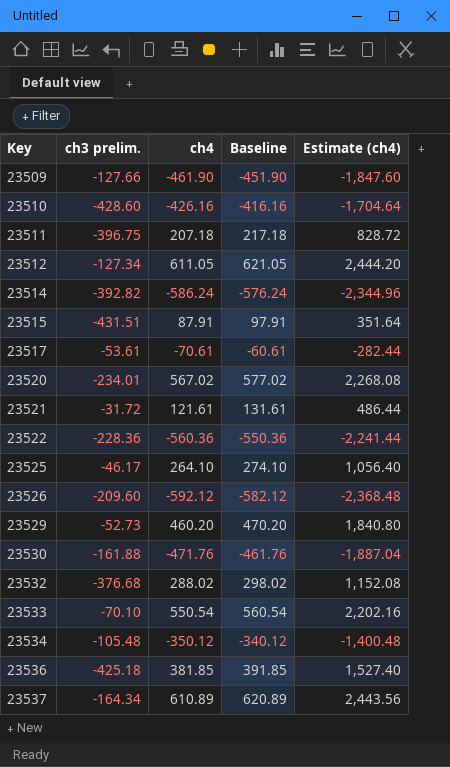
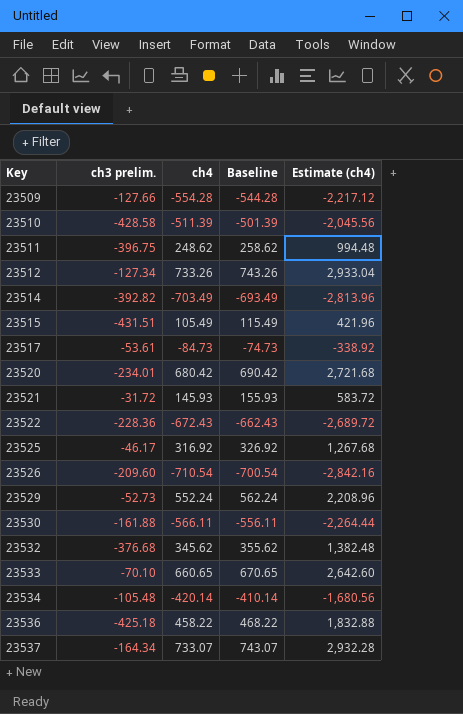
23509 | ch4: -461.90 -> -554.28
23509 | Baseline: -451.90 -> -544.28
23509 | Estimate (ch4): -1,847.60 -> -2,217.12
23510 | ch3 prelim.: -428.60 -> -428.58
23510 | ch4: -426.16 -> -511.39
23510 | Baseline: -416.16 -> -501.39
23510 | Estimate (ch4): -1,704.64 -> -2,045.56
23511 | ch4: 207.18 -> 248.62
23511 | Baseline: 217.18 -> 258.62
23511 | Estimate (ch4): 828.72 -> 994.48
23512 | ch4: 611.05 -> 733.26
23512 | Baseline: 621.05 -> 743.26
23512 | Estimate (ch4): 2,444.20 -> 2,933.04
23514 | ch4: -586.24 -> -703.49
23514 | Baseline: -576.24 -> -693.49
23514 | Estimate (ch4): -2,344.96 -> -2,813.96
23515 | ch4: 87.91 -> 105.49
23515 | Baseline: 97.91 -> 115.49
23515 | Estimate (ch4): 351.64 -> 421.96
23517 | ch4: -70.61 -> -84.73
23517 | Baseline: -60.61 -> -74.73
23517 | Estimate (ch4): -282.44 -> -338.92
23520 | ch4: 567.02 -> 680.42
23520 | Baseline: 577.02 -> 690.42
23520 | Estimate (ch4): 2,268.08 -> 2,721.68
23521 | ch4: 121.61 -> 145.93
23521 | Baseline: 131.61 -> 155.93
23521 | Estimate (ch4): 486.44 -> 583.72
23522 | ch4: -560.36 -> -672.43
23522 | Baseline: -550.36 -> -662.43
23522 | Estimate (ch4): -2,241.44 -> -2,689.72
23525 | ch4: 264.10 -> 316.92
23525 | Baseline: 274.10 -> 326.92
23525 | Estimate (ch4): 1,056.40 -> 1,267.68
23526 | ch4: -592.12 -> -710.54
23526 | Baseline: -582.12 -> -700.54
23526 | Estimate (ch4): -2,368.48 -> -2,842.16
23529 | ch4: 460.20 -> 552.24
23529 | Baseline: 470.20 -> 562.24
23529 | Estimate (ch4): 1,840.80 -> 2,208.96
23530 | ch4: -471.76 -> -566.11
23530 | Baseline: -461.76 -> -556.11
23530 | Estimate (ch4): -1,887.04 -> -2,264.44
23532 | ch4: 288.02 -> 345.62
23532 | Baseline: 298.02 -> 355.62
23532 | Estimate (ch4): 1,152.08 -> 1,382.48
23533 | ch4: 550.54 -> 660.65
23533 | Baseline: 560.54 -> 670.65
23533 | Estimate (ch4): 2,202.16 -> 2,642.60
23534 | ch4: -350.12 -> -420.14
23534 | Baseline: -340.12 -> -410.14
23534 | Estimate (ch4): -1,400.48 -> -1,680.56
23536 | ch4: 381.85 -> 458.22
23536 | Baseline: 391.85 -> 468.22
23536 | Estimate (ch4): 1,527.40 -> 1,832.88
23537 | ch4: 610.89 -> 733.07
23537 | Baseline: 620.89 -> 743.07
23537 | Estimate (ch4): 2,443.56 -> 2,932.28

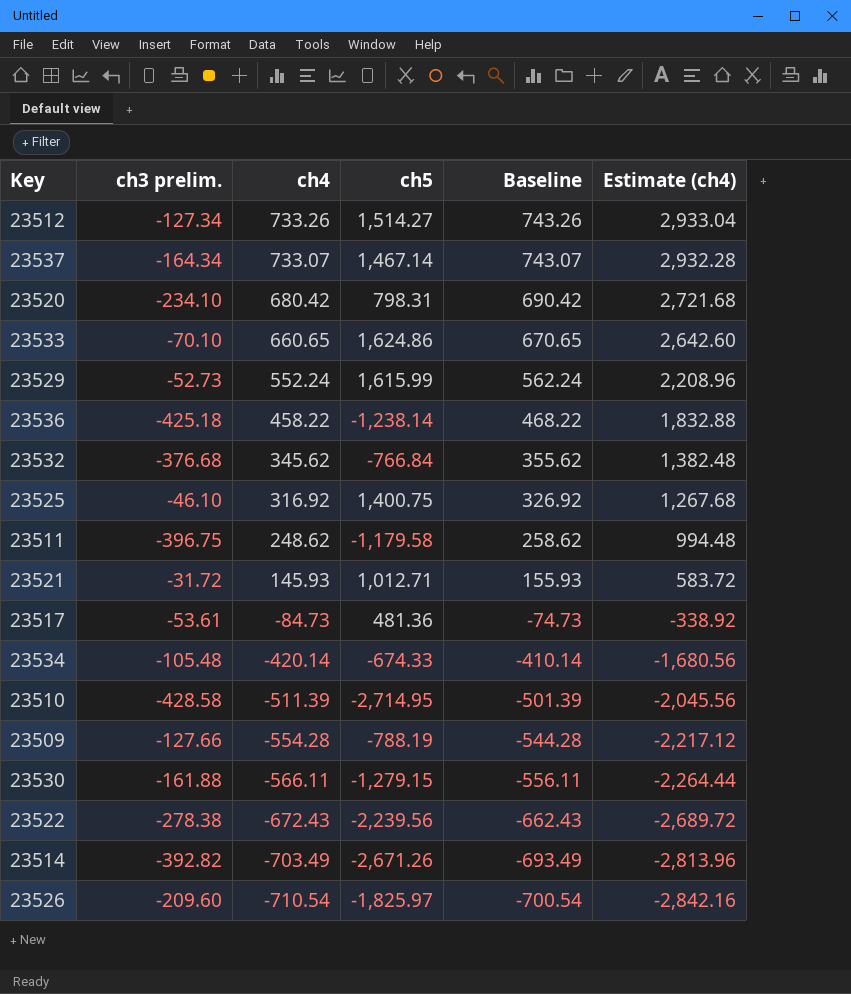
row order: Key ascending -> ch4 descending
column ch5 | position: none -> 4
row 23515: -431.51 | 105.49 | 115.49 | 421.96 -> none
23520 | ch3 prelim.: -234.01 -> -234.10
23525 | ch3 prelim.: -46.17 -> -46.10
23522 | ch3 prelim.: -228.36 -> -278.38

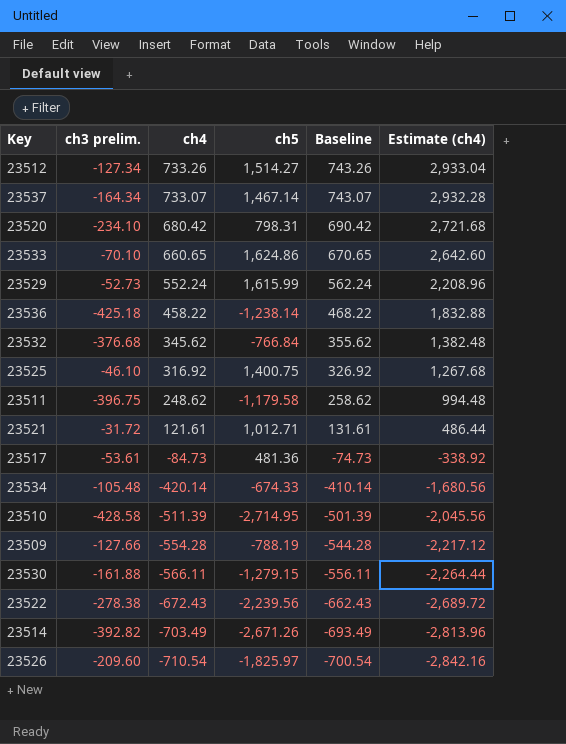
23521 | ch4: 145.93 -> 121.61
23521 | Baseline: 155.93 -> 131.61
23521 | Estimate (ch4): 583.72 -> 486.44

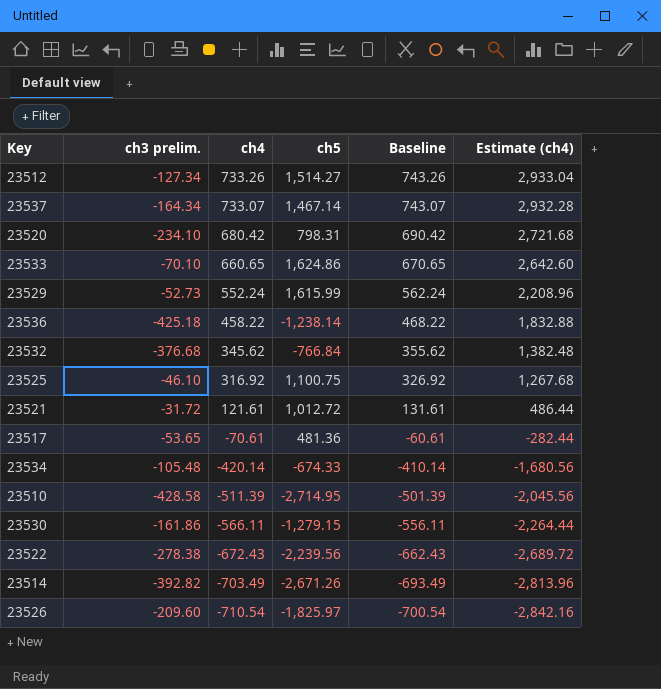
row 23511: -396.75 | 248.62 | -1,179.58 | 258.62 | 994.48 -> none
row 23509: -127.66 | -554.28 | -788.19 | -544.28 | -2,217.12 -> none
23525 | ch5: 1,400.75 -> 1,100.75
23521 | ch5: 1,012.71 -> 1,012.72
23517 | ch3 prelim.: -53.61 -> -53.65
23517 | ch4: -84.73 -> -70.61
23517 | Baseline: -74.73 -> -60.61
23517 | Estimate (ch4): -338.92 -> -282.44
23530 | ch3 prelim.: -161.88 -> -161.86

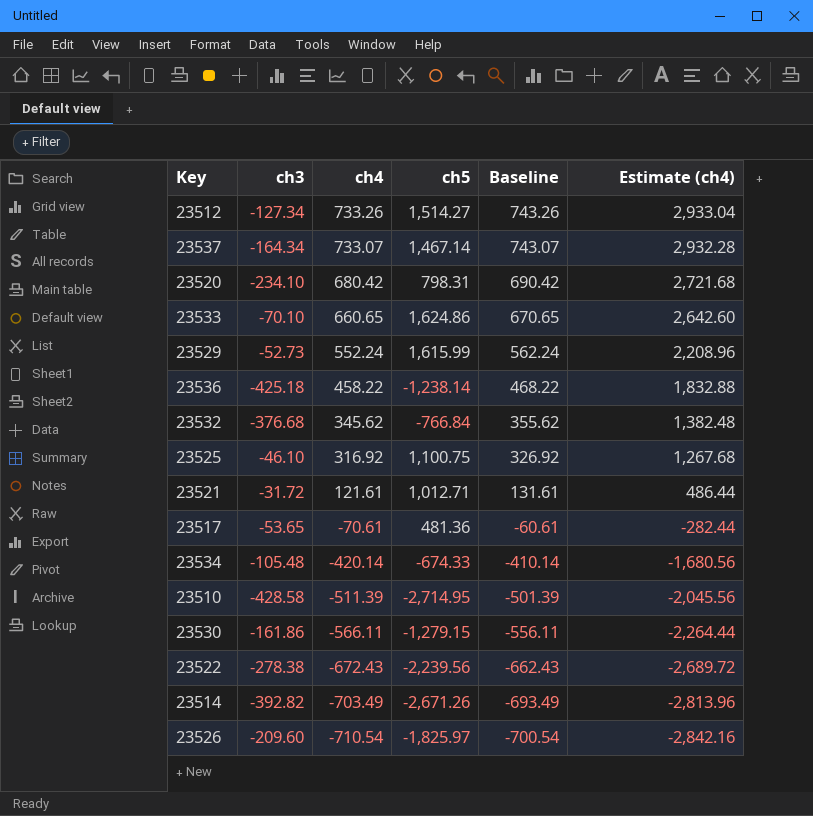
column name: ch3 prelim. -> ch3
23521 | ch5: 1,012.72 -> 1,012.71

